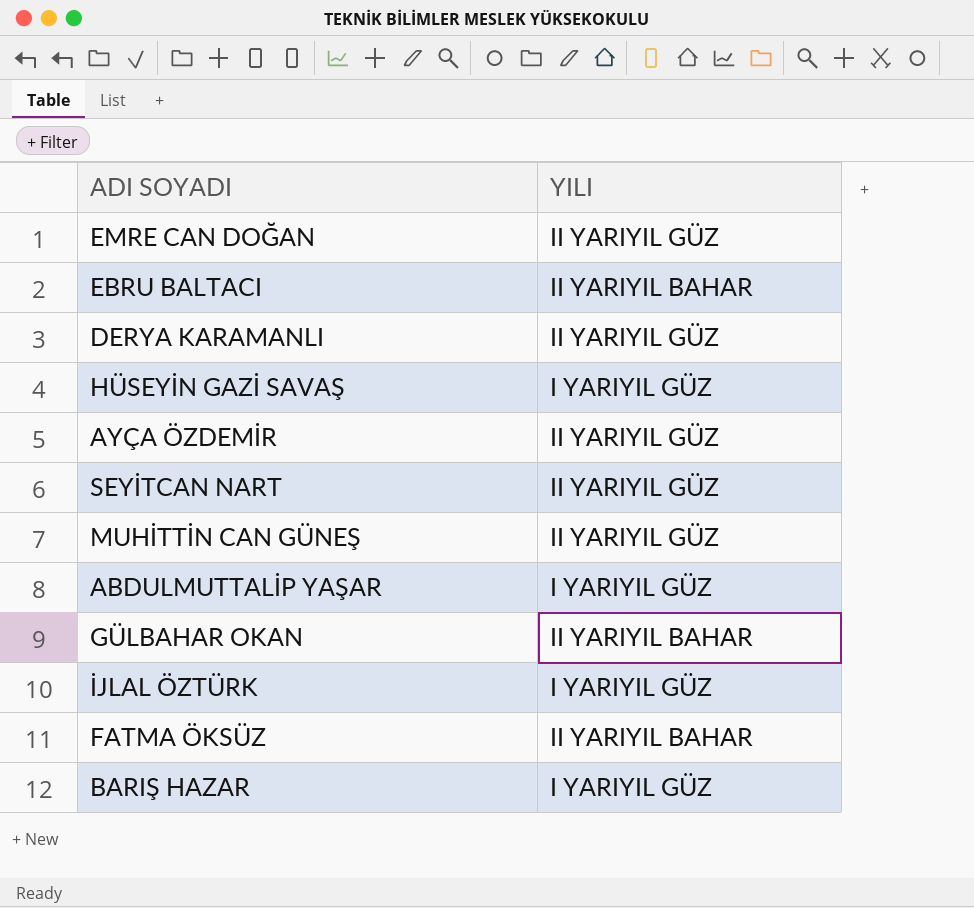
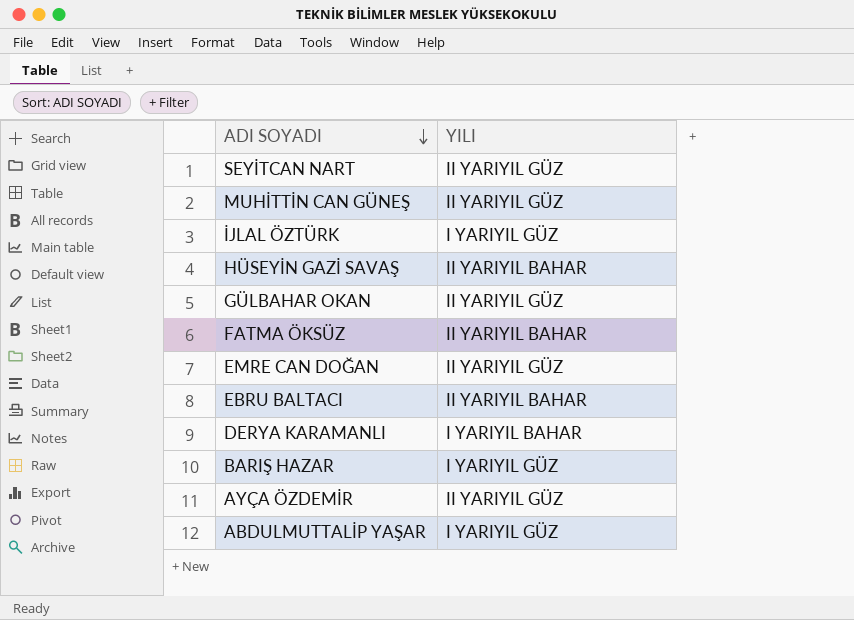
row order: none -> ADI SOYADI descending
HÜSEYİN GAZİ SAVAŞ | YILI: I YARIYIL GÜZ -> II YARIYIL BAHAR
GÜLBAHAR OKAN | YILI: II YARIYIL BAHAR -> II YARIYIL GÜZ
DERYA KARAMANLI | YILI: II YARIYIL GÜZ -> I YARIYIL BAHAR

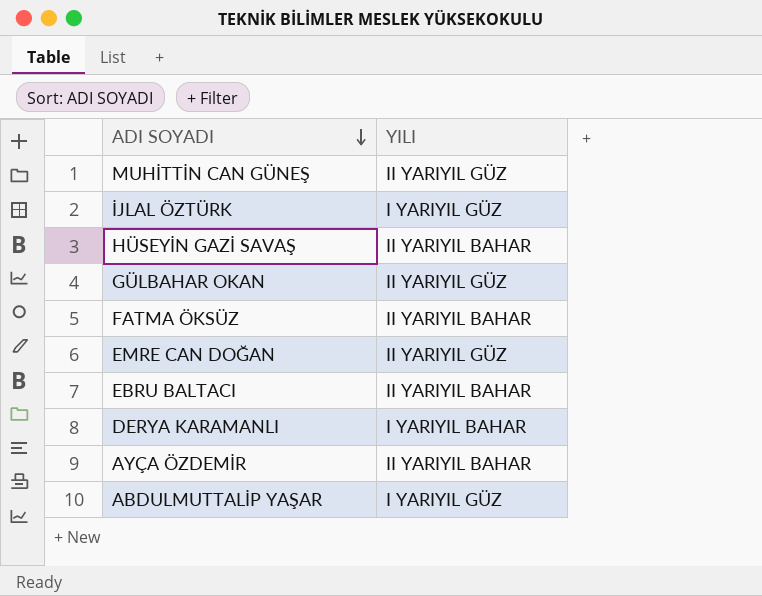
row SEYİTCAN NART: II YARIYIL GÜZ -> none
row BARIŞ HAZAR: I YARIYIL GÜZ -> none
AYÇA ÖZDEMİR | YILI: II YARIYIL GÜZ -> II YARIYIL BAHAR

